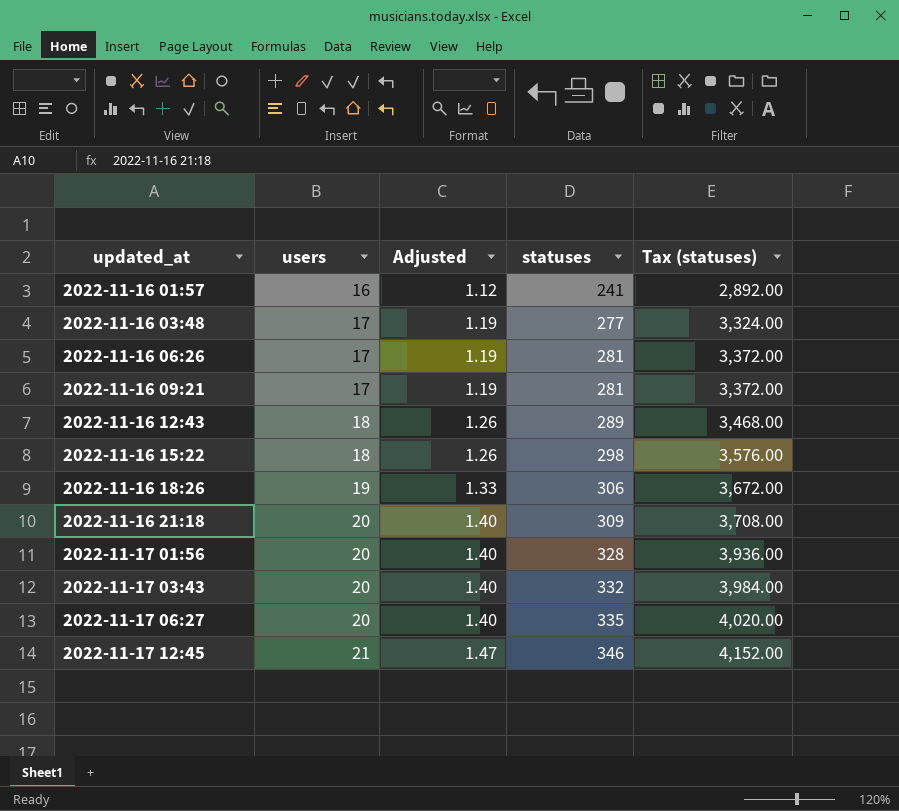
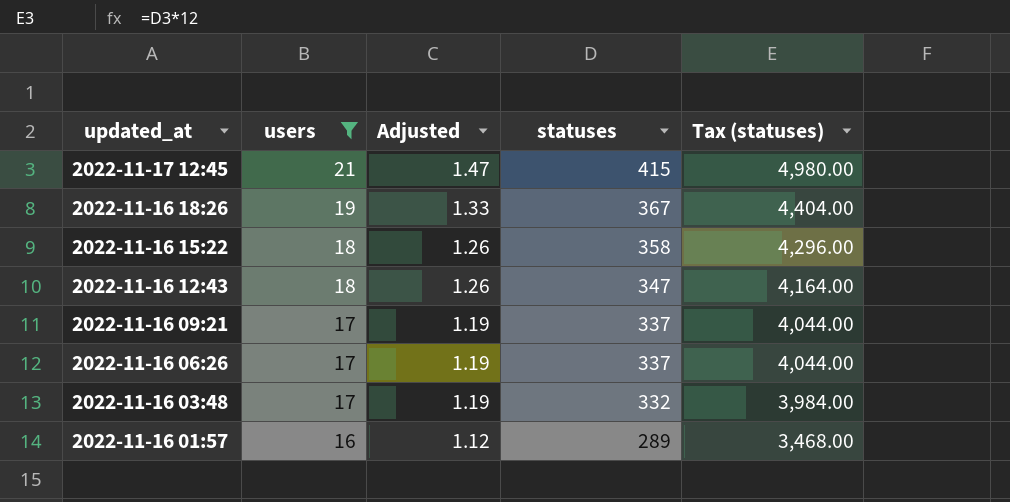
filter: none -> users != 20
row order: updated_at ascending -> updated_at descending
2022-11-17 12:45 | statuses: 346 -> 415
2022-11-17 12:45 | Tax (statuses): 4,152.00 -> 4,980.00
2022-11-16 18:26 | statuses: 306 -> 367
2022-11-16 18:26 | Tax (statuses): 3,672.00 -> 4,404.00
2022-11-16 15:22 | statuses: 298 -> 358
2022-11-16 15:22 | Tax (statuses): 3,576.00 -> 4,296.00
2022-11-16 12:43 | statuses: 289 -> 347
2022-11-16 12:43 | Tax (statuses): 3,468.00 -> 4,164.00
2022-11-16 09:21 | statuses: 281 -> 337
2022-11-16 09:21 | Tax (statuses): 3,372.00 -> 4,044.00
2022-11-16 06:26 | statuses: 281 -> 337
2022-11-16 06:26 | Tax (statuses): 3,372.00 -> 4,044.00
2022-11-16 03:48 | statuses: 277 -> 332
2022-11-16 03:48 | Tax (statuses): 3,324.00 -> 3,984.00
2022-11-16 01:57 | statuses: 241 -> 289
2022-11-16 01:57 | Tax (statuses): 2,892.00 -> 3,468.00

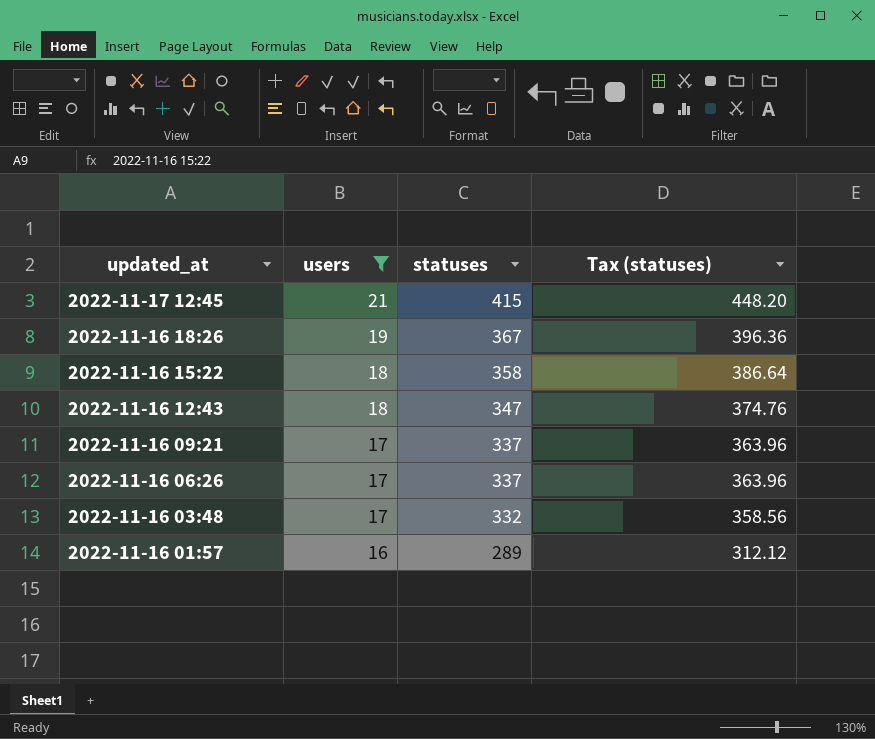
column Adjusted | formula: [users] * 0.07 -> none
column Tax (statuses) | formula: [statuses] * 12 -> [statuses] * 1.08

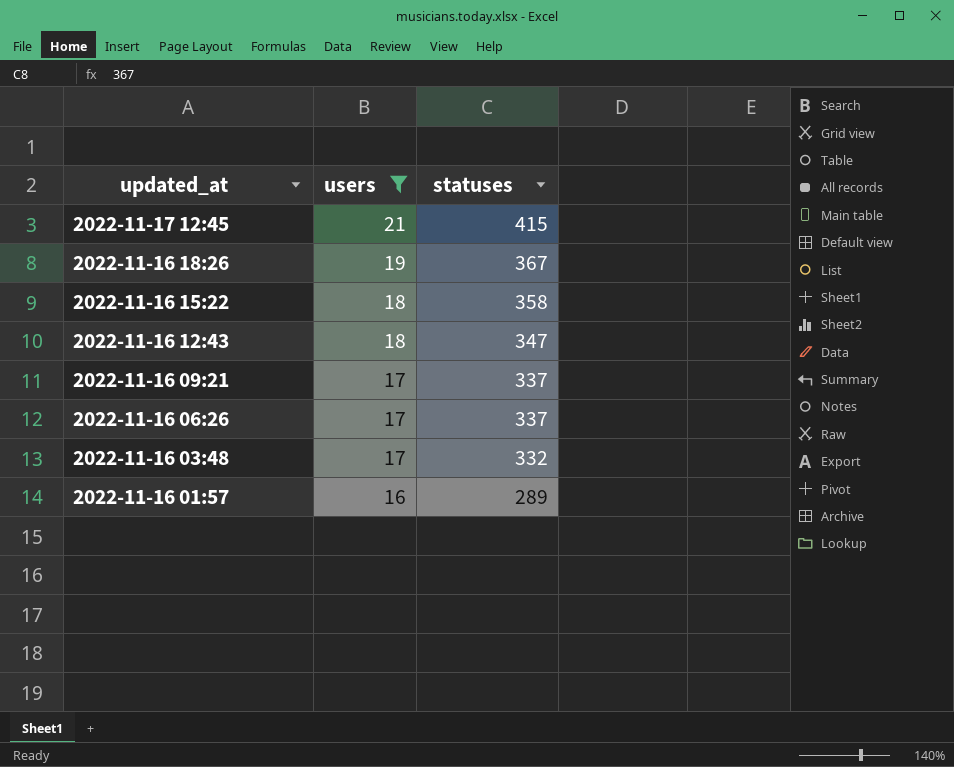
column Tax (statuses) | formula: [statuses] * 1.08 -> none

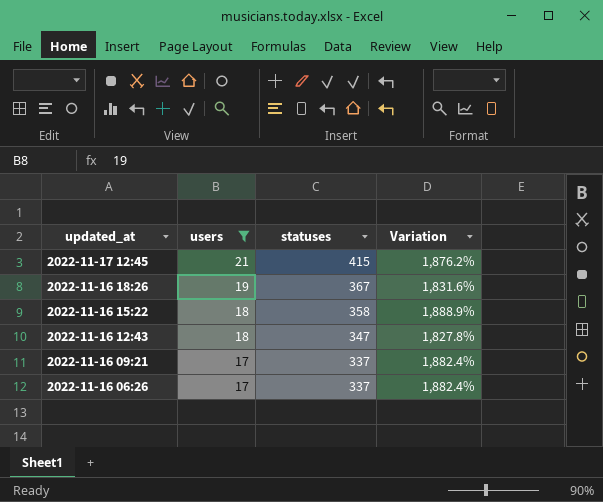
column Variation | formula: none -> ([statuses] - [users]) / [users]
row 2022-11-16 03:48: 17 | 332 -> none
row 2022-11-16 01:57: 16 | 289 -> none

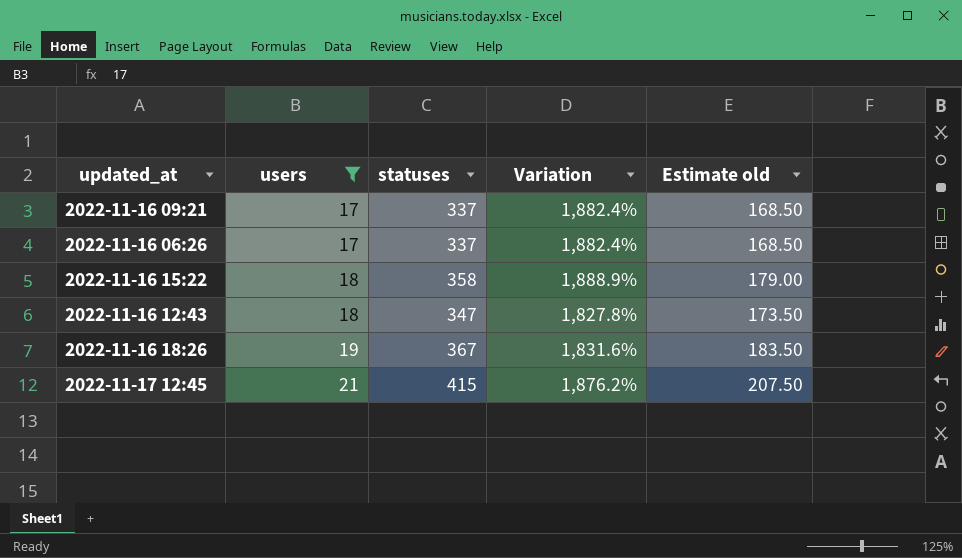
row order: updated_at descending -> users ascending
column Estimate old | formula: none -> [statuses] * 0.5

